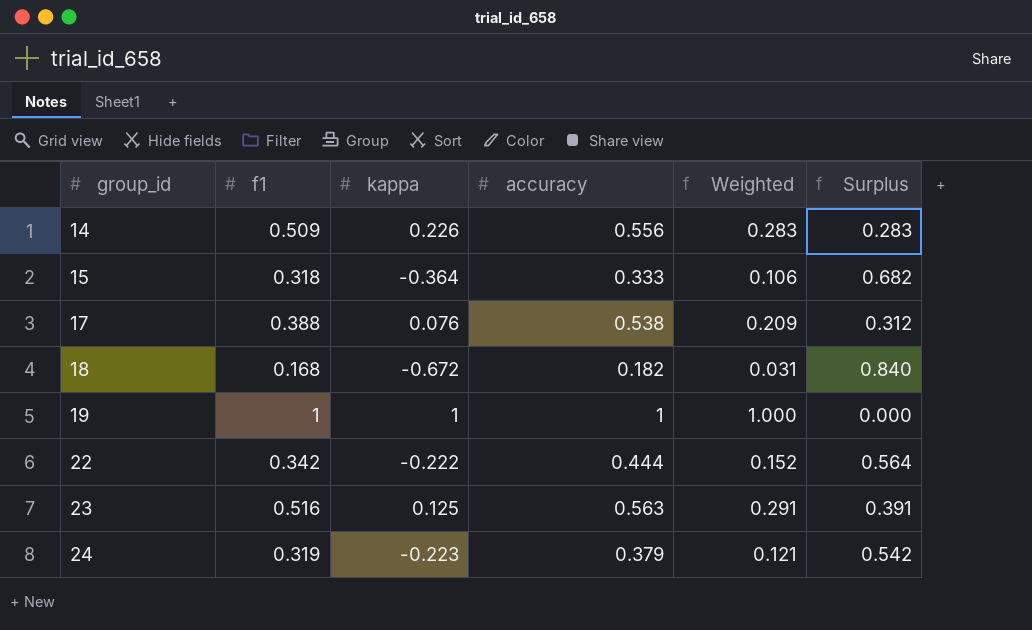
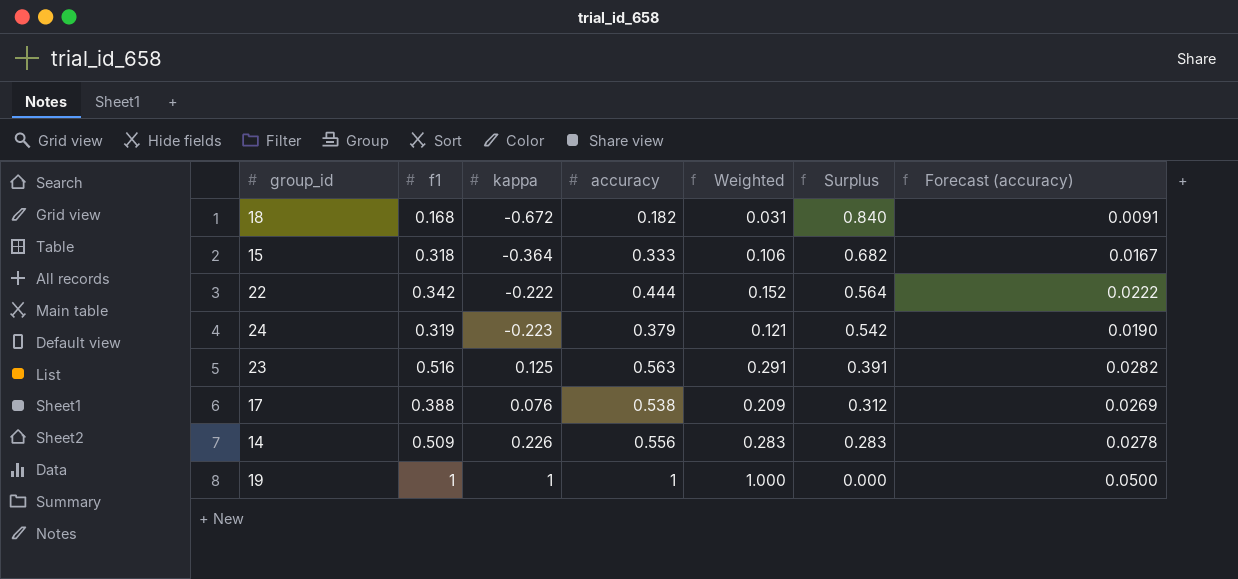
row order: group_id ascending -> Surplus descending
column Forecast (accuracy) | formula: none -> [accuracy] * 0.05

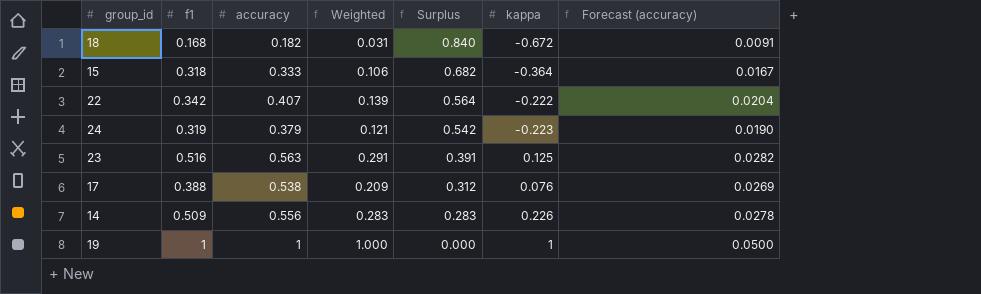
column kappa | position: 3 -> 6
22 | accuracy: 0.444 -> 0.407
22 | Weighted: 0.152 -> 0.139
22 | Forecast (accuracy): 0.0222 -> 0.0204

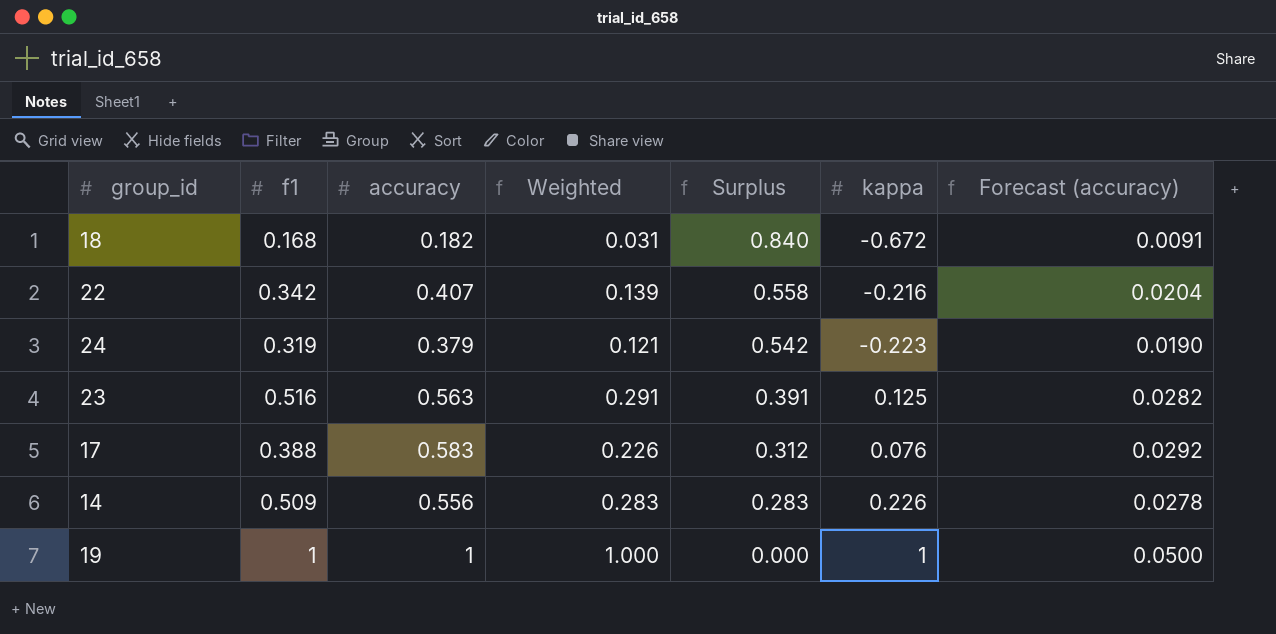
row 15: 0.318 | 0.333 | 0.106 | 0.682 | -0.364 | 0.0167 -> none
22 | Surplus: 0.564 -> 0.558
22 | kappa: -0.222 -> -0.216
17 | accuracy: 0.538 -> 0.583
17 | Weighted: 0.209 -> 0.226
17 | Forecast (accuracy): 0.0269 -> 0.0292

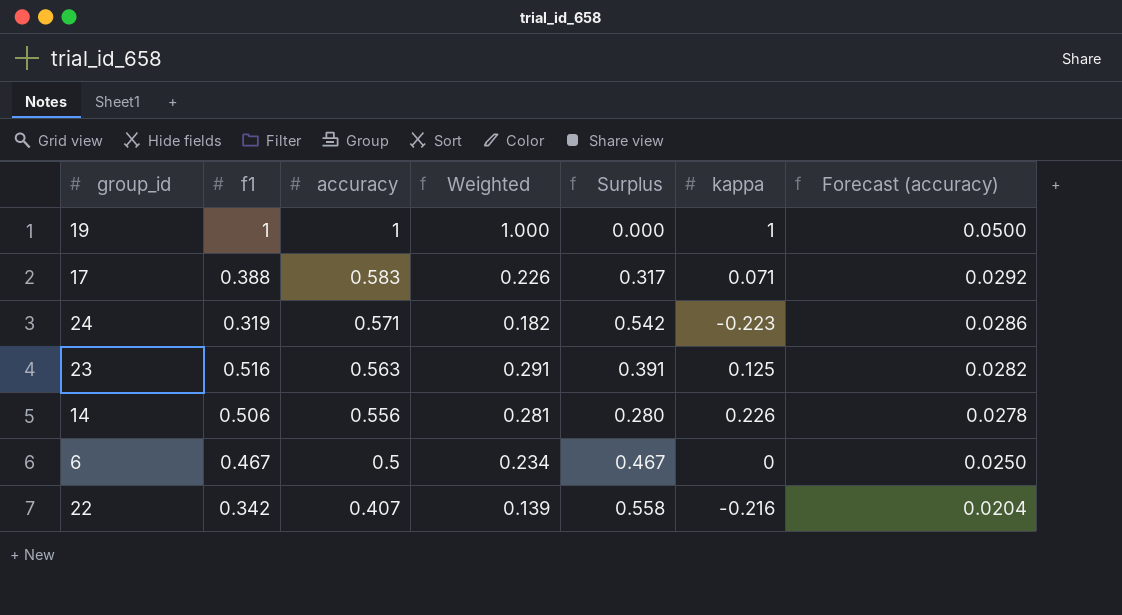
row order: Surplus descending -> accuracy descending
row 18: 0.168 | 0.182 | 0.031 | 0.840 | -0.672 | 0.0091 -> none
17 | Surplus: 0.312 -> 0.317
17 | kappa: 0.076 -> 0.071
24 | accuracy: 0.379 -> 0.571
24 | Weighted: 0.121 -> 0.182
24 | Forecast (accuracy): 0.0190 -> 0.0286
14 | f1: 0.509 -> 0.506
14 | Weighted: 0.283 -> 0.281
14 | Surplus: 0.283 -> 0.280
row 6: none -> 0.467 | 0.5 | 0.234 | 0.467 | 0 | 0.0250

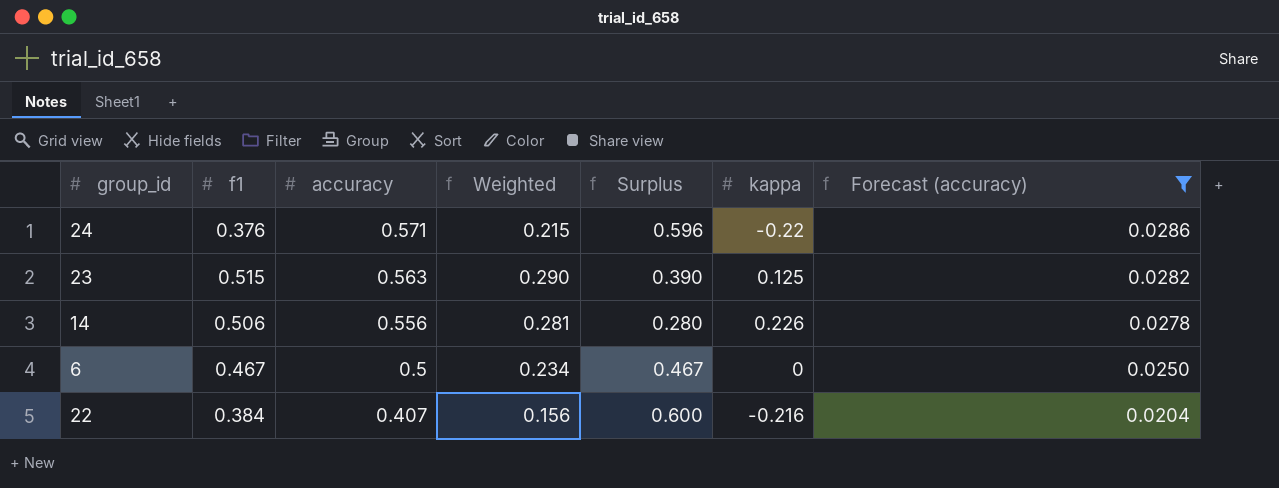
filter: none -> Forecast (accuracy) <= 0.0286
24 | f1: 0.319 -> 0.376
24 | Weighted: 0.182 -> 0.215
24 | Surplus: 0.542 -> 0.596
24 | kappa: -0.223 -> -0.22
23 | f1: 0.516 -> 0.515
23 | Weighted: 0.291 -> 0.290
23 | Surplus: 0.391 -> 0.390
22 | f1: 0.342 -> 0.384
22 | Weighted: 0.139 -> 0.156
22 | Surplus: 0.558 -> 0.600

